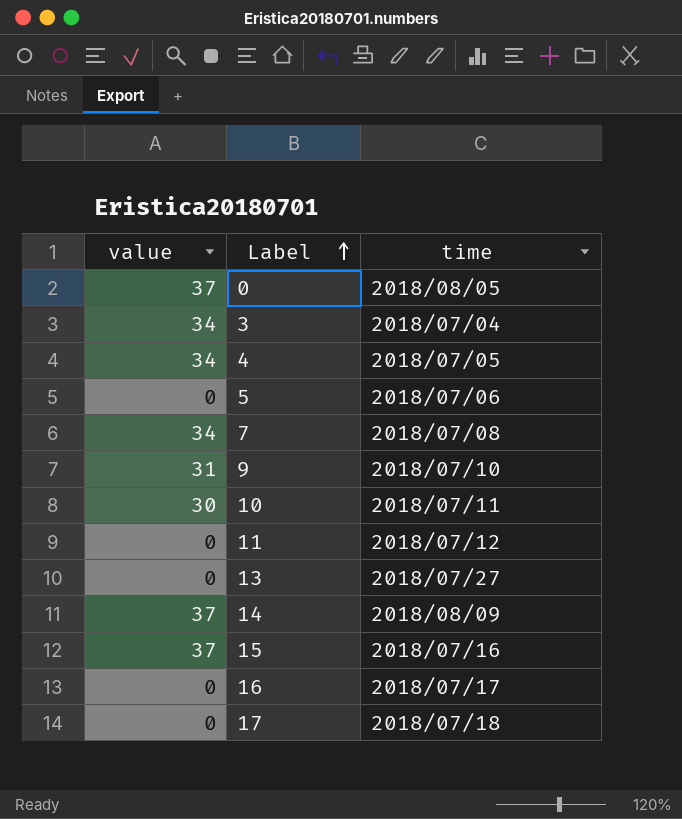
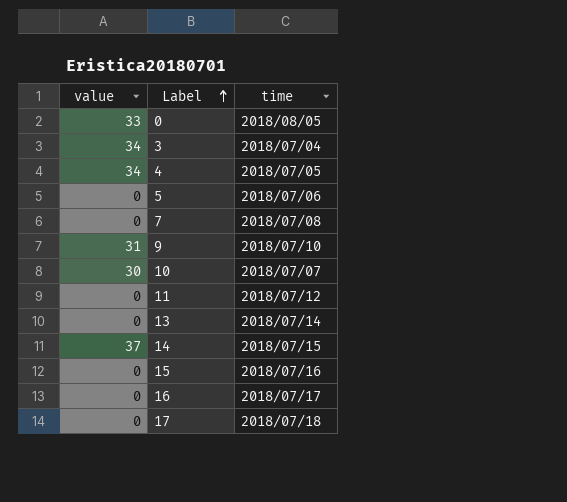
0 | value: 37 -> 33
7 | value: 34 -> 0
10 | time: 2018/07/11 -> 2018/07/07
13 | time: 2018/07/27 -> 2018/07/14
14 | time: 2018/08/09 -> 2018/07/15
15 | value: 37 -> 0

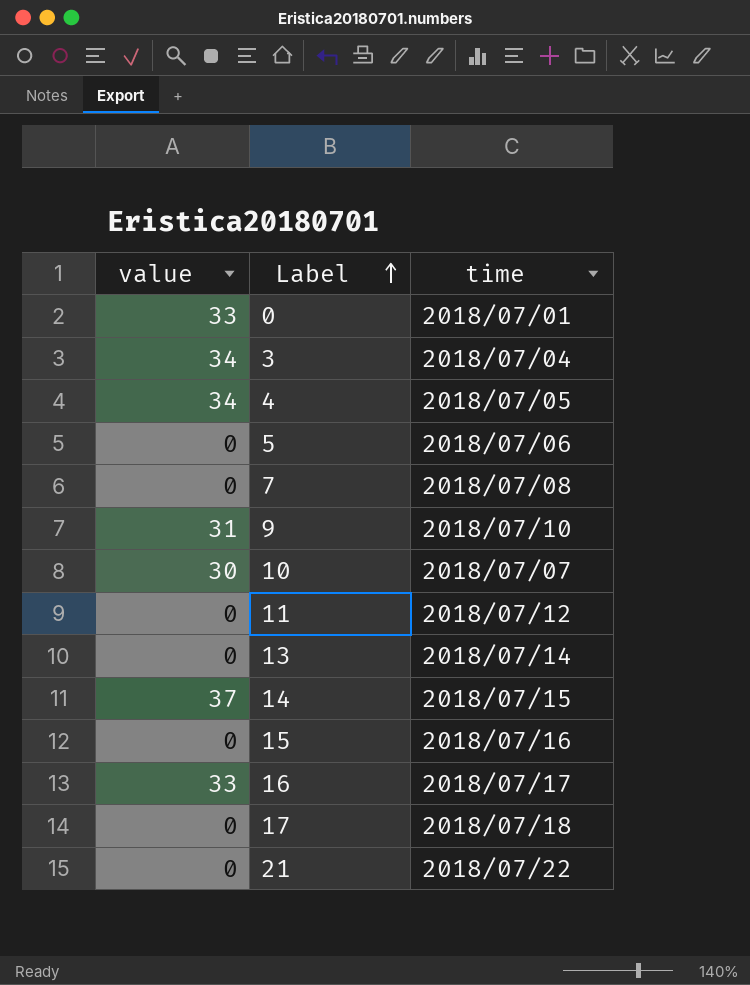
0 | time: 2018/08/05 -> 2018/07/01
16 | value: 0 -> 33
row 21: none -> 0 | 2018/07/22

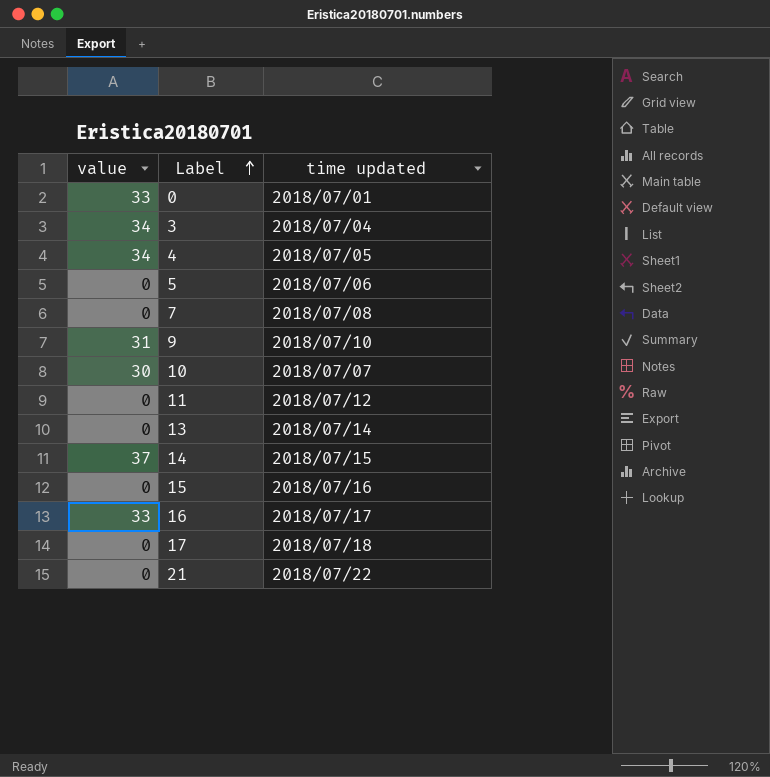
column name: time -> time updated

